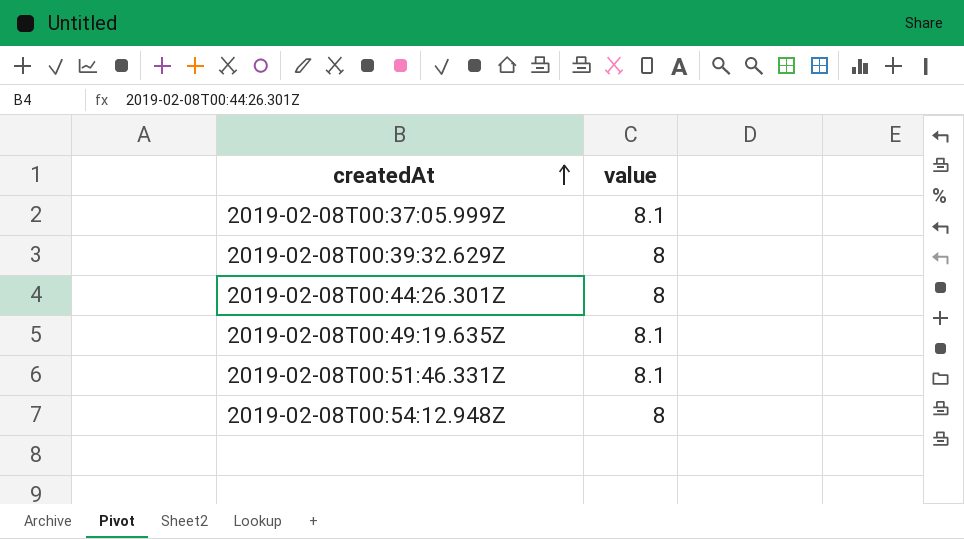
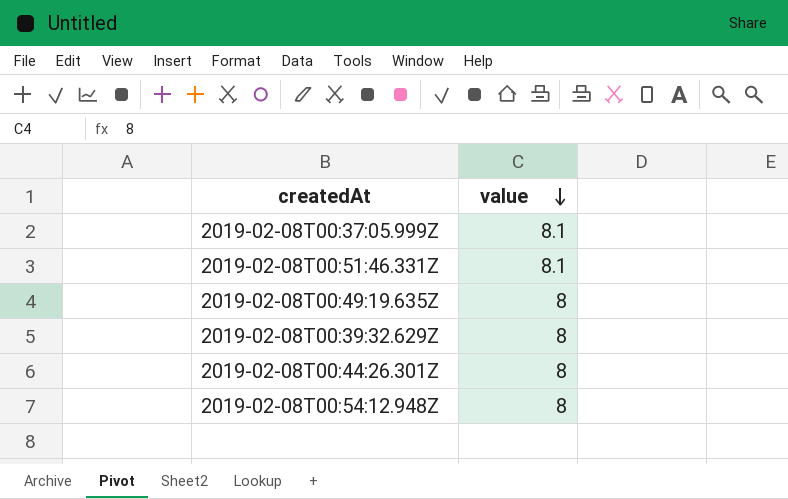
row order: createdAt ascending -> value descending
2019-02-08T00:49:19.635Z | value: 8.1 -> 8

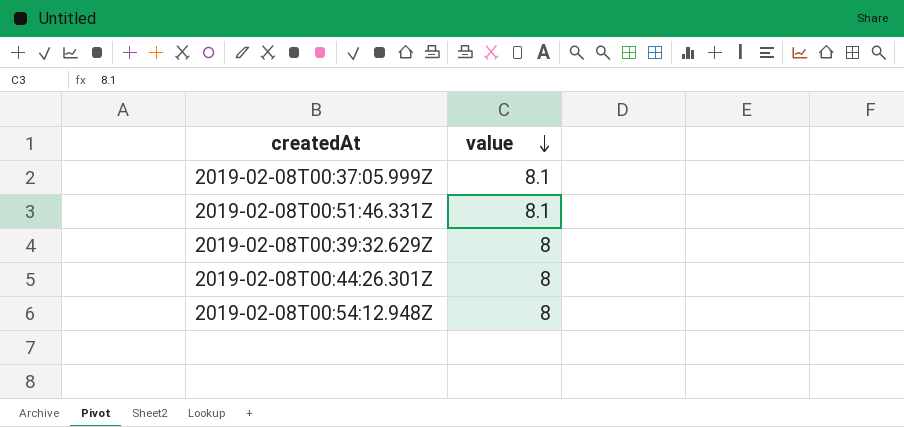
row 2019-02-08T00:49:19.635Z: 8 -> none

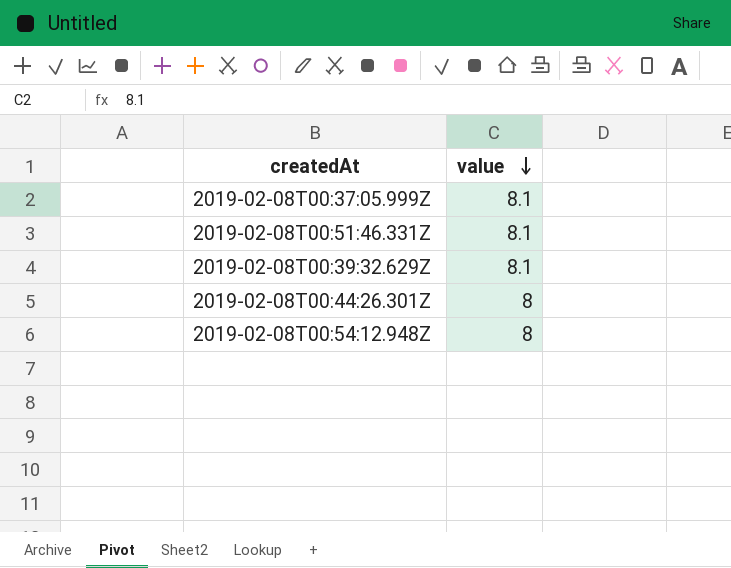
2019-02-08T00:39:32.629Z | value: 8 -> 8.1

